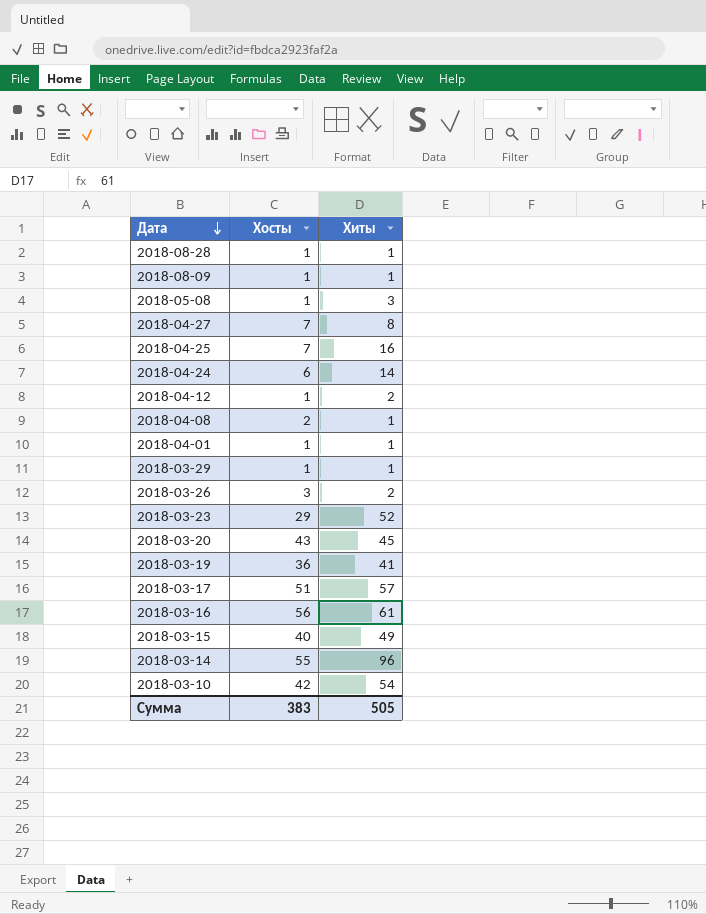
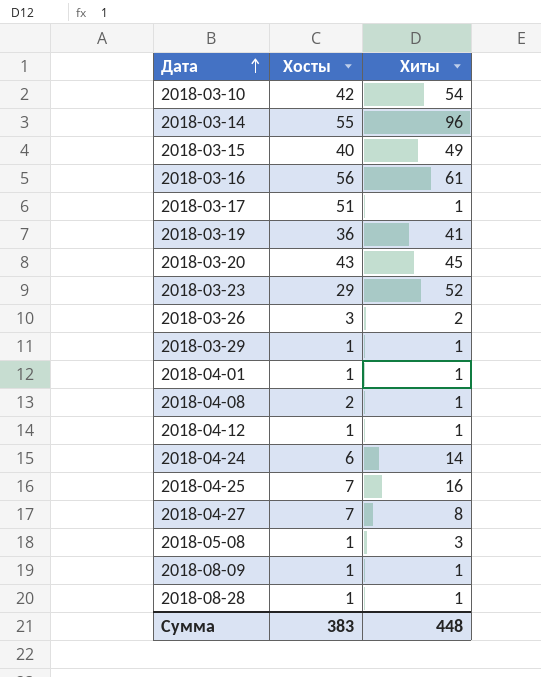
row order: Дата descending -> Дата ascending
2018-03-17 | Хиты: 57 -> 1
2018-04-12 | Хиты: 2 -> 1
Сумма | Хиты: 505 -> 448

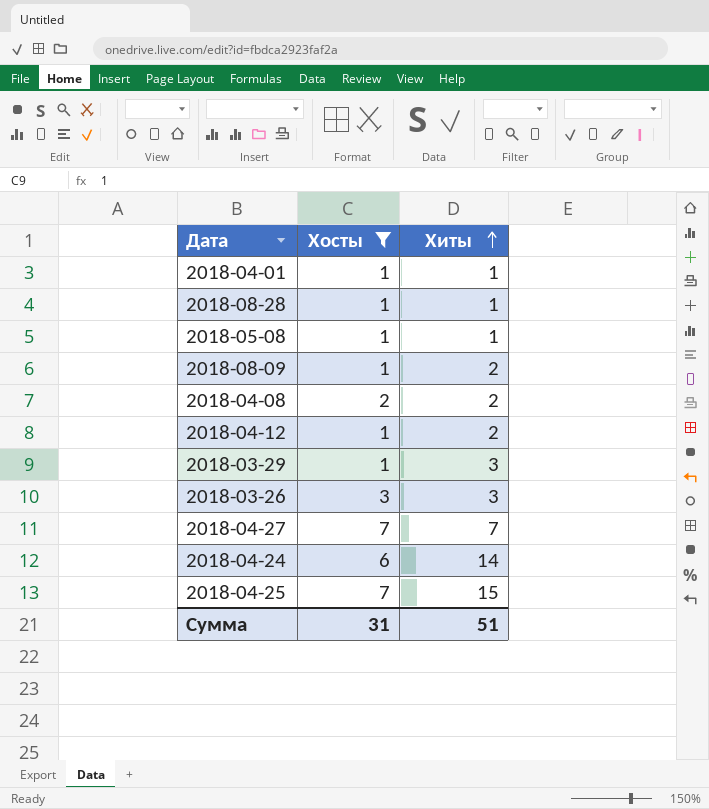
filter: none -> Хосты <= 7
row order: Дата ascending -> Хиты ascending
2018-05-08 | Хиты: 3 -> 1
2018-08-09 | Хиты: 1 -> 2
2018-04-08 | Хиты: 1 -> 2
2018-04-12 | Хиты: 1 -> 2
2018-03-29 | Хиты: 1 -> 3
2018-03-26 | Хиты: 2 -> 3
2018-04-27 | Хиты: 8 -> 7
2018-04-25 | Хиты: 16 -> 15
Сумма | Хосты: 383 -> 31
Сумма | Хиты: 448 -> 51

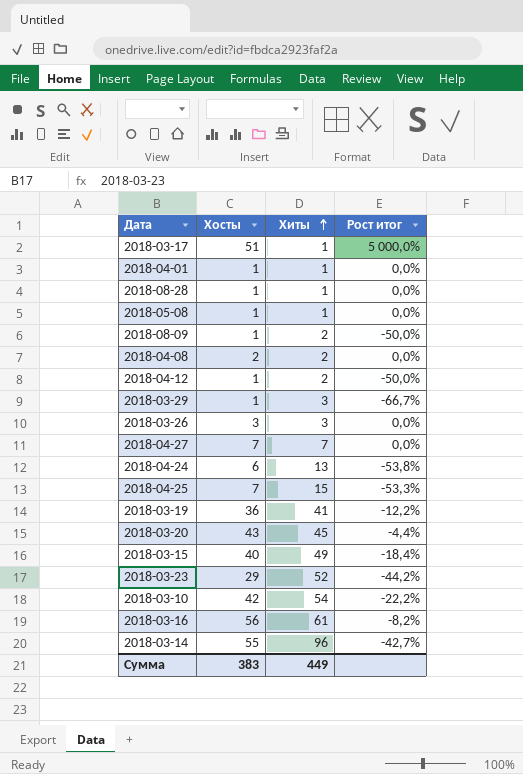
filter: Хосты <= 7 -> none
column Рост итог | formula: none -> ([Хосты] - [Хиты]) / [Хиты]
2018-04-24 | Хиты: 14 -> 13
Сумма | Хосты: 31 -> 383
Сумма | Хиты: 51 -> 449

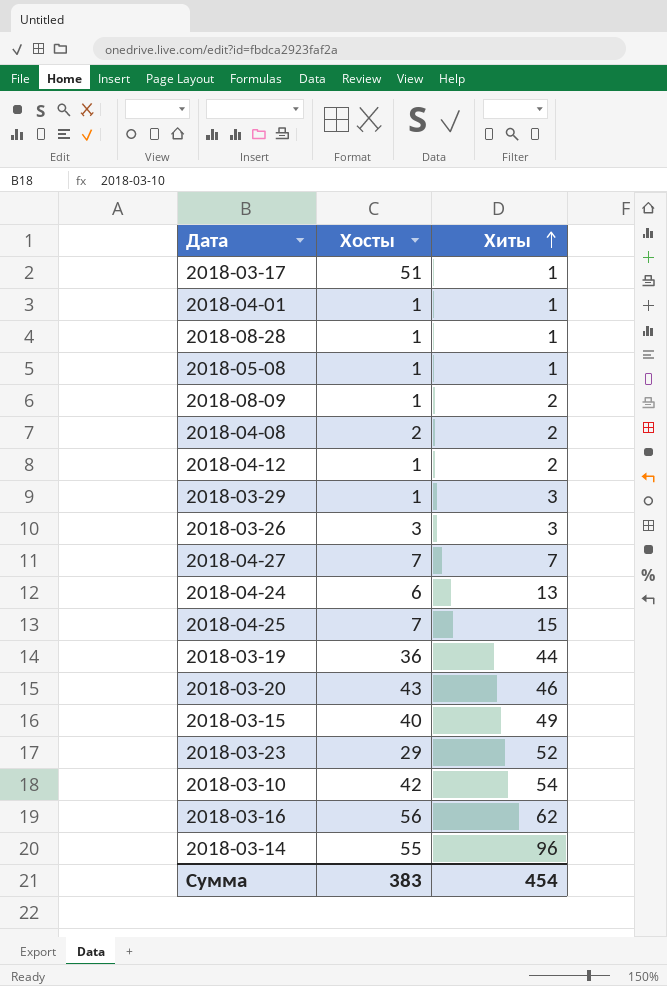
column Рост итог | formula: ([Хосты] - [Хиты]) / [Хиты] -> none
2018-03-19 | Хиты: 41 -> 44
2018-03-20 | Хиты: 45 -> 46
2018-03-16 | Хиты: 61 -> 62
Сумма | Хиты: 449 -> 454

